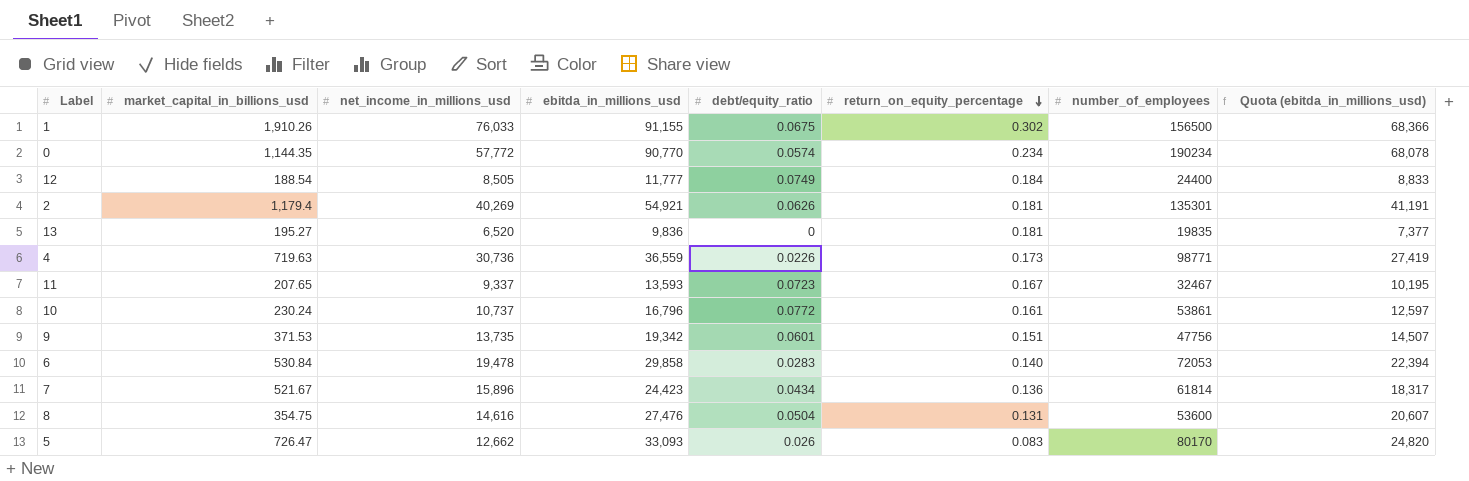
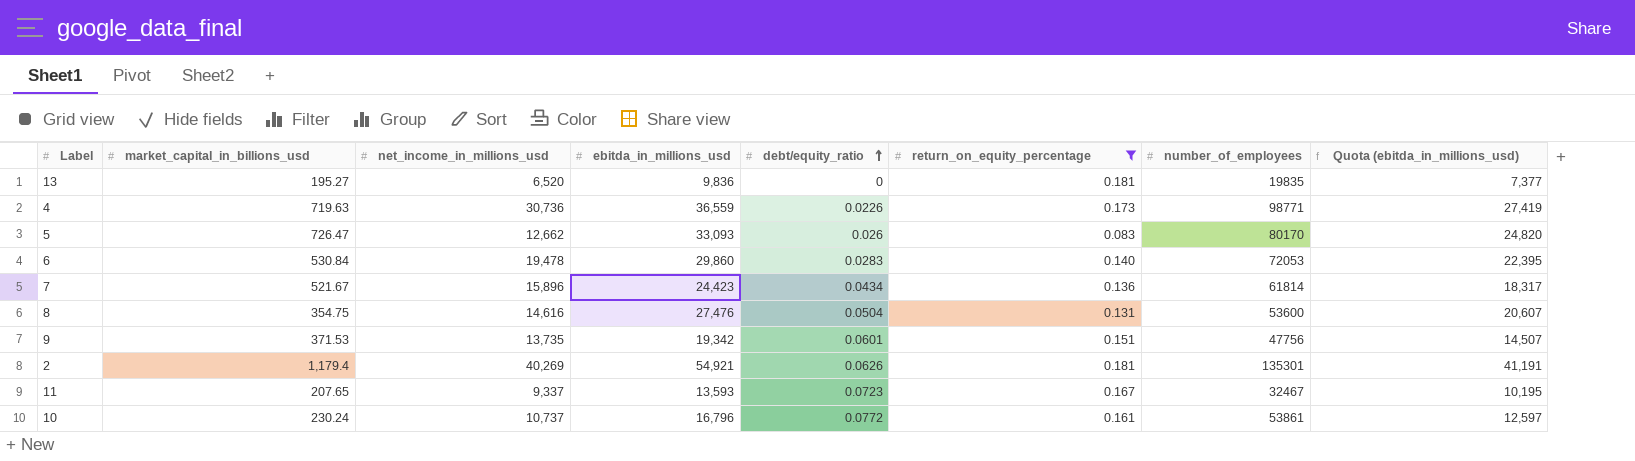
filter: none -> return_on_equity_percentage <= 0.181
row order: return_on_equity_percentage descending -> debt/equity_ratio ascending
6 | ebitda_in_millions_usd: 29,858 -> 29,860
6 | Quota (ebitda_in_millions_usd): 22,394 -> 22,395

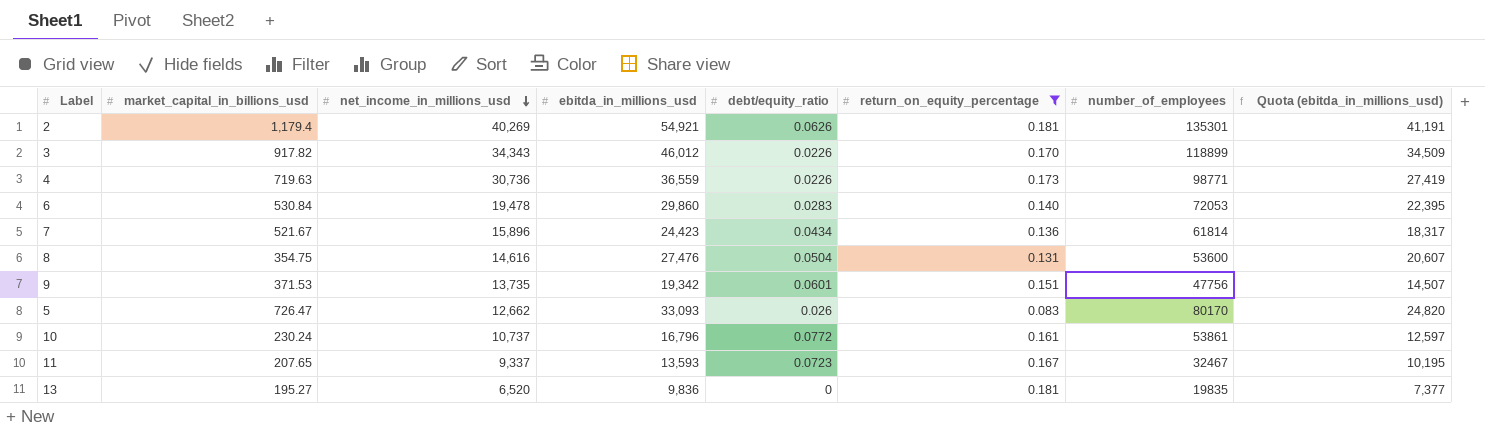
row order: debt/equity_ratio ascending -> net_income_in_millions_usd descending
row 3: none -> 917.82 | 34,343 | 46,012 | 0.0226 | 0.170 | 118899 | 34,509

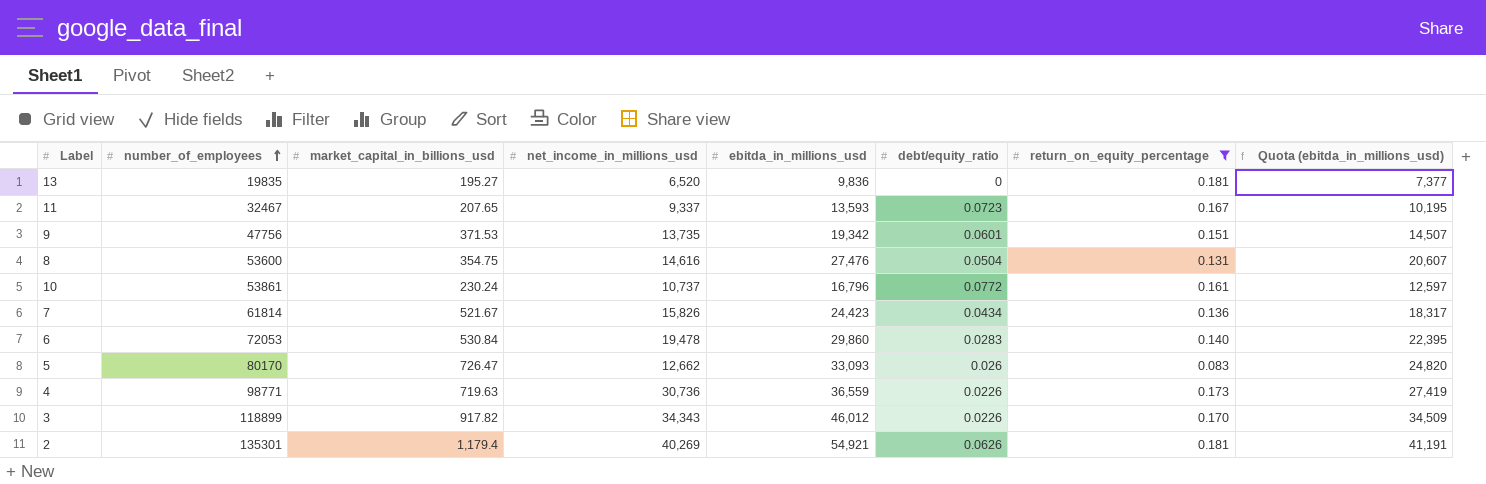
row order: net_income_in_millions_usd descending -> number_of_employees ascending
column number_of_employees | position: 7 -> 2
7 | net_income_in_millions_usd: 15,896 -> 15,826

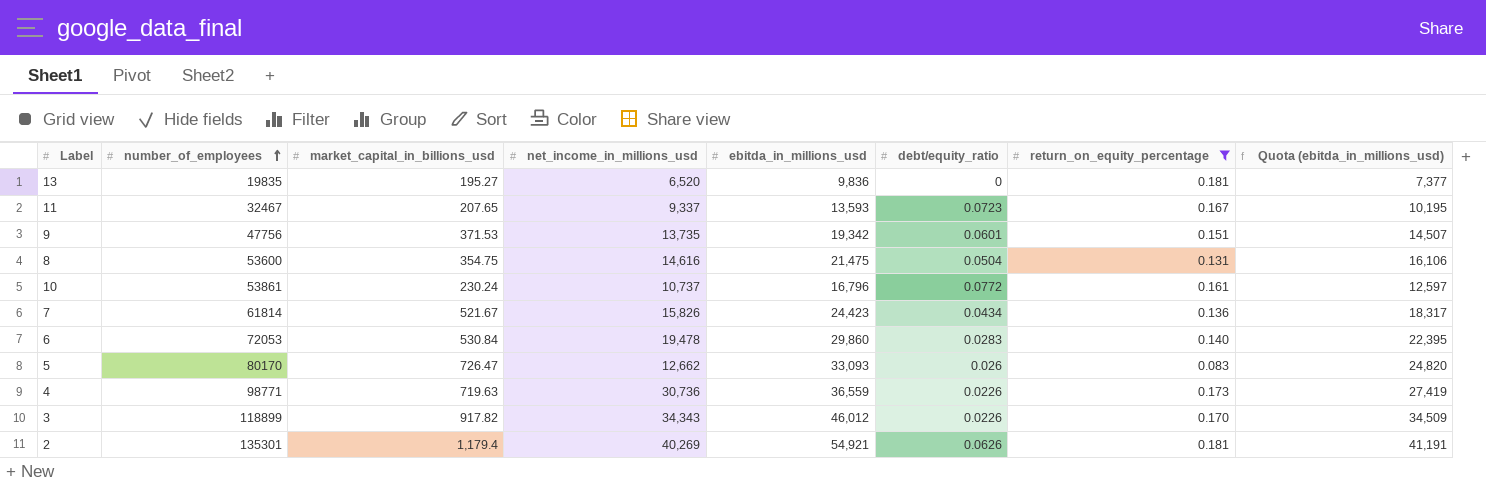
8 | ebitda_in_millions_usd: 27,476 -> 21,475
8 | Quota (ebitda_in_millions_usd): 20,607 -> 16,106

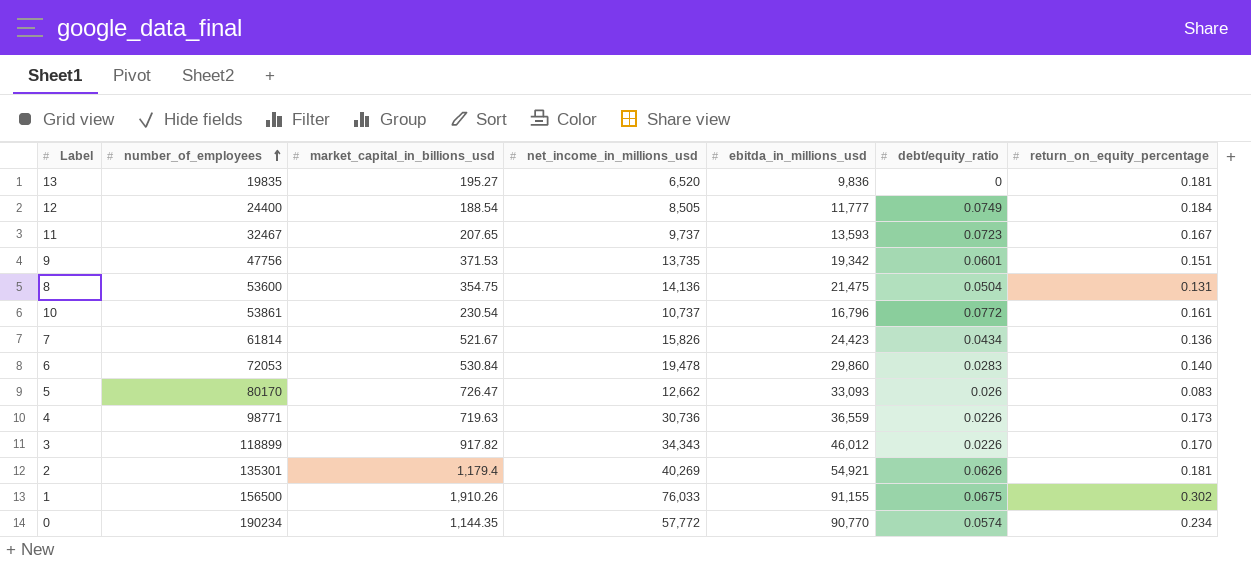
filter: return_on_equity_percentage <= 0.181 -> none
column Quota (ebitda_in_millions_usd) | formula: [ebitda_in_millions_usd] * 0.75 -> none
11 | net_income_in_millions_usd: 9,337 -> 9,737
8 | net_income_in_millions_usd: 14,616 -> 14,136
10 | market_capital_in_billions_usd: 230.24 -> 230.54

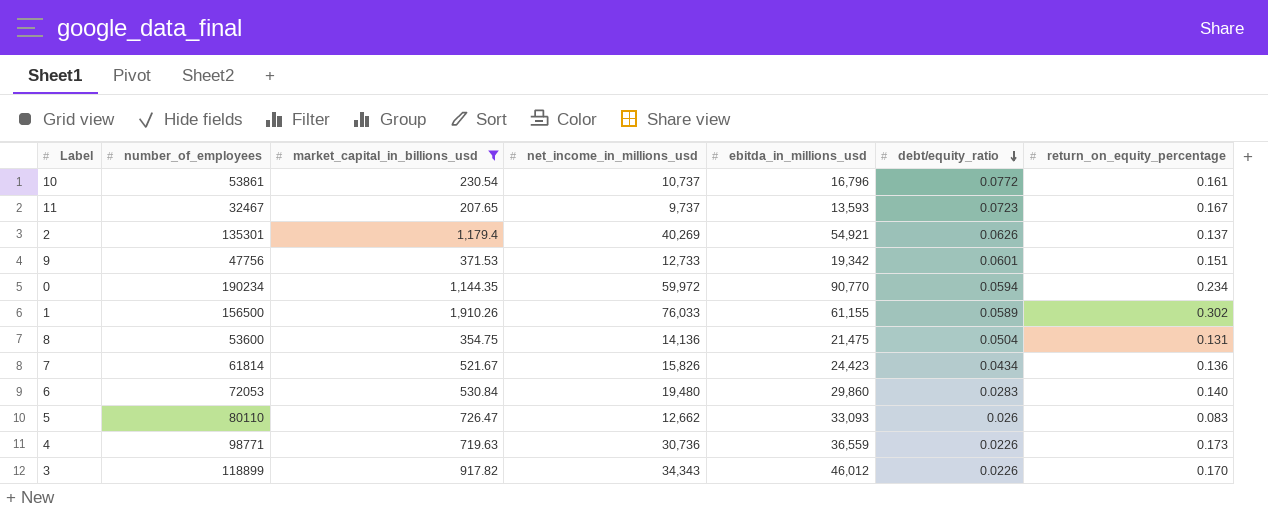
filter: none -> market_capital_in_billions_usd >= 207.65
row order: number_of_employees ascending -> debt/equity_ratio descending
2 | return_on_equity_percentage: 0.181 -> 0.137
9 | net_income_in_millions_usd: 13,735 -> 12,733
0 | net_income_in_millions_usd: 57,772 -> 59,972
0 | debt/equity_ratio: 0.0574 -> 0.0594
1 | ebitda_in_millions_usd: 91,155 -> 61,155
1 | debt/equity_ratio: 0.0675 -> 0.0589
6 | net_income_in_millions_usd: 19,478 -> 19,480
5 | number_of_employees: 80170 -> 80110

